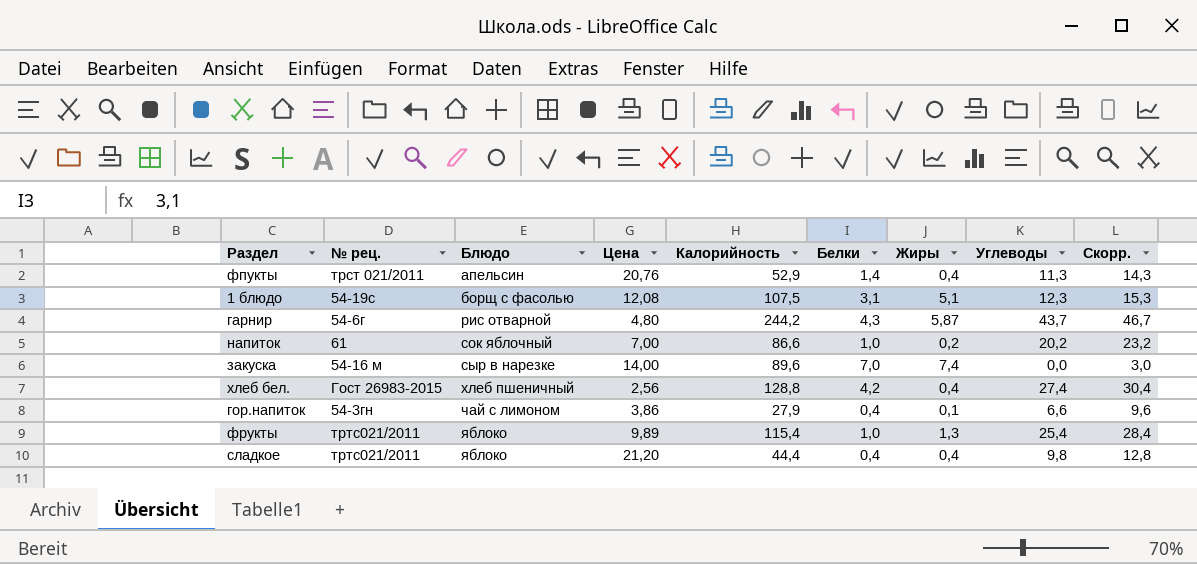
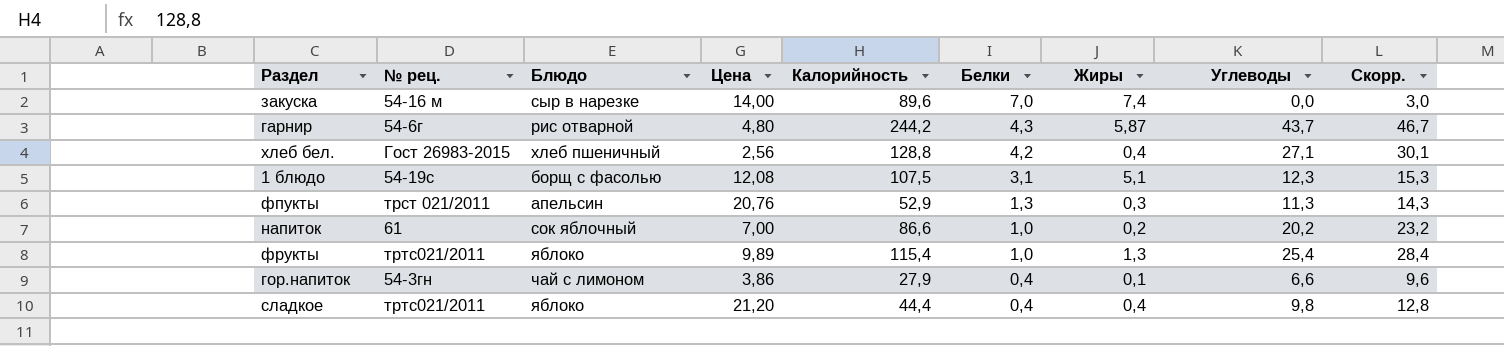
row order: Блюдо ascending -> Белки descending
хлеб бел. | Углеводы: 27,4 -> 27,1
хлеб бел. | Скорр.: 30,4 -> 30,1
фпукты | Белки: 1,4 -> 1,3
фпукты | Жиры: 0,4 -> 0,3

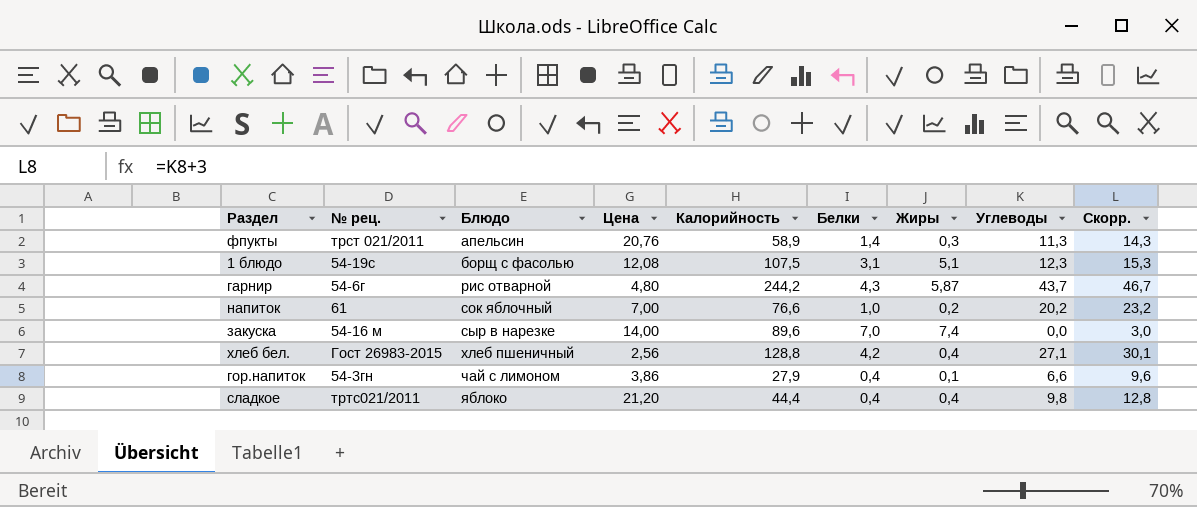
row order: Белки descending -> Блюдо ascending
row фрукты: тртс021/2011 | яблоко | 9,89 | 115,4 | 1,0 | 1,3 | 25,4 | 28,4 -> none
фпукты | Калорийность: 52,9 -> 58,9
фпукты | Белки: 1,3 -> 1,4
напиток | Калорийность: 86,6 -> 76,6

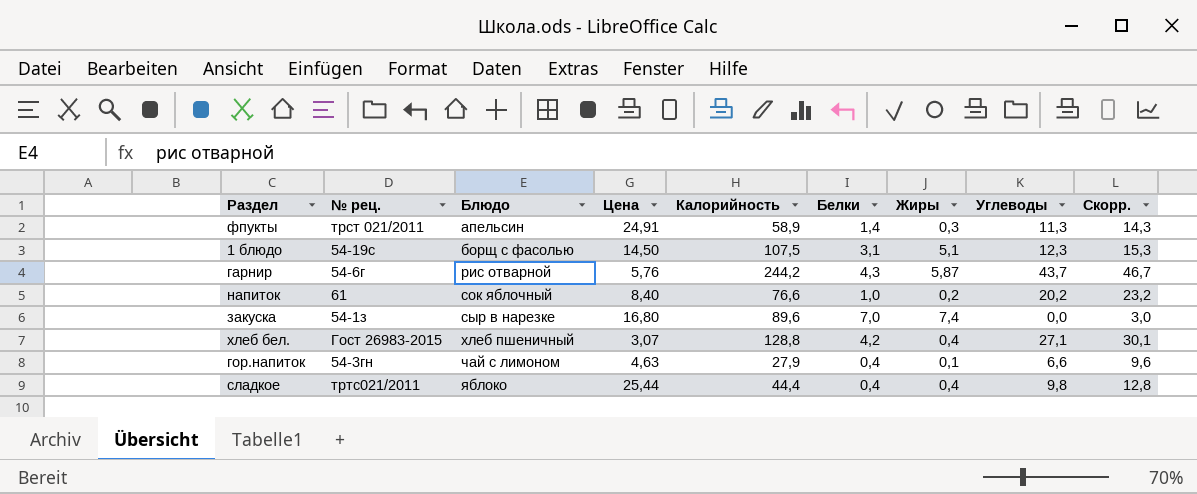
фпукты | Цена: 20,76 -> 24,91
1 блюдо | Цена: 12,08 -> 14,50
гарнир | Цена: 4,80 -> 5,76
напиток | Цена: 7,00 -> 8,40
закуска | № рец.: 54-16 м -> 54-1з
закуска | Цена: 14,00 -> 16,80
хлеб бел. | Цена: 2,56 -> 3,07
гор.напиток | Цена: 3,86 -> 4,63
сладкое | Цена: 21,20 -> 25,44

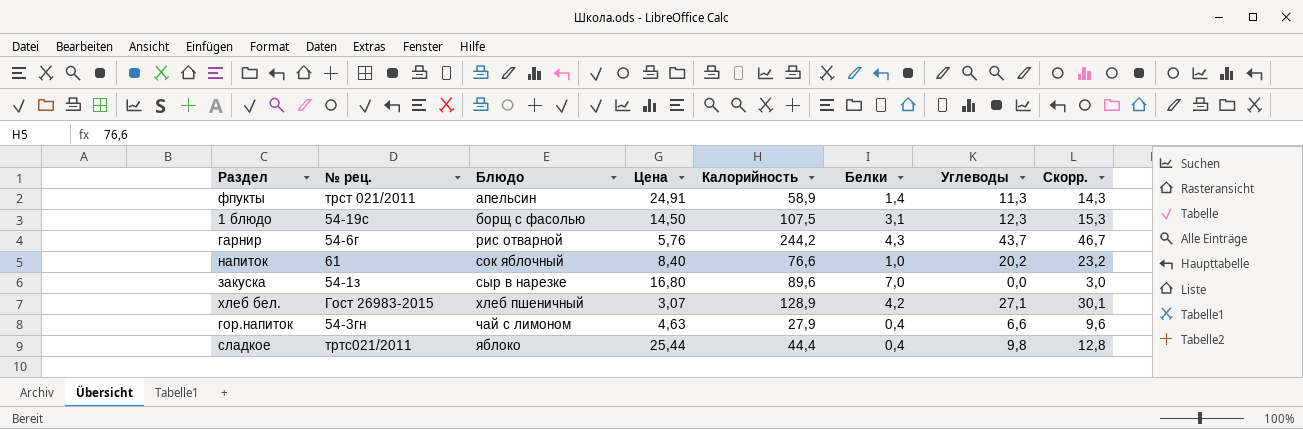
column Жиры | position: 7 -> none
хлеб бел. | Калорийность: 128,8 -> 128,9

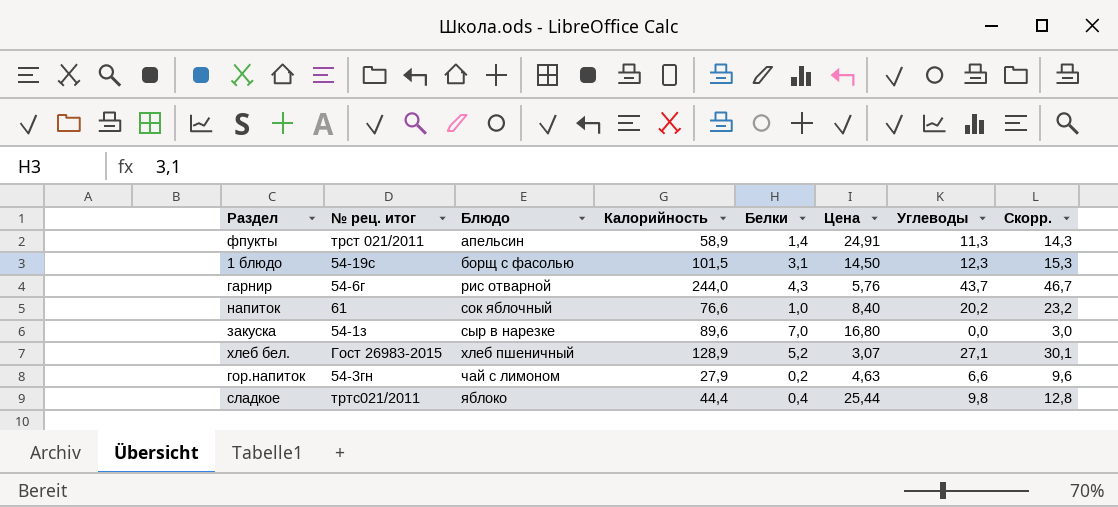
column name: № рец. -> № рец. итог
column Цена | position: 4 -> 6
1 блюдо | Калорийность: 107,5 -> 101,5
гарнир | Калорийность: 244,2 -> 244,0
хлеб бел. | Белки: 4,2 -> 5,2
гор.напиток | Белки: 0,4 -> 0,2

